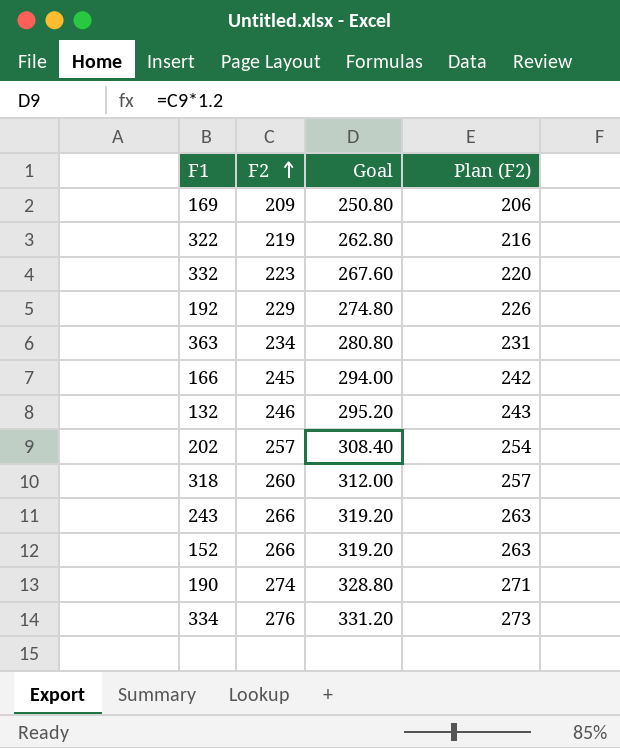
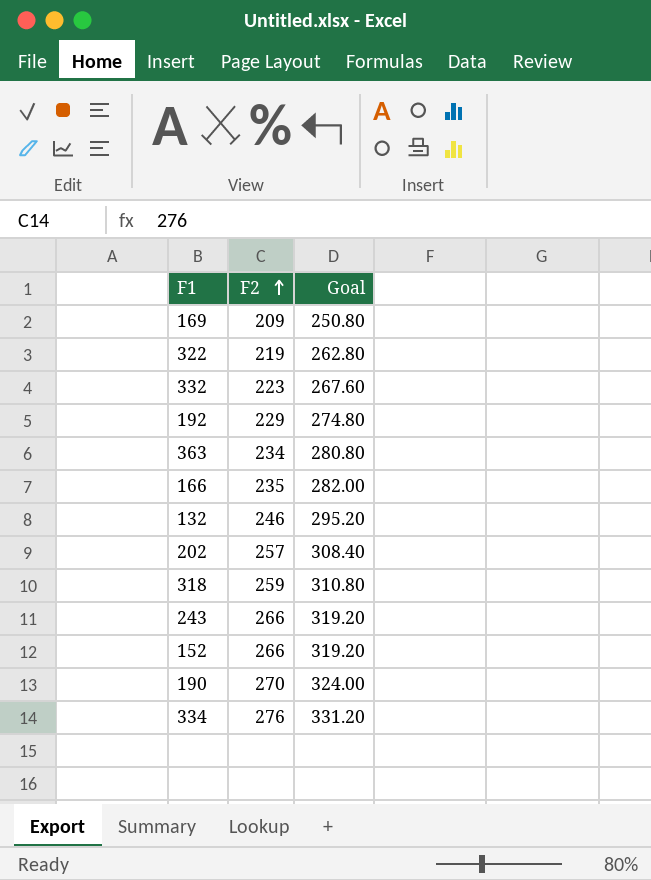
column Plan (F2) | formula: [F2] - 3 -> none
166 | F2: 245 -> 235
166 | Goal: 294.00 -> 282.00
318 | F2: 260 -> 259
318 | Goal: 312.00 -> 310.80
190 | F2: 274 -> 270
190 | Goal: 328.80 -> 324.00

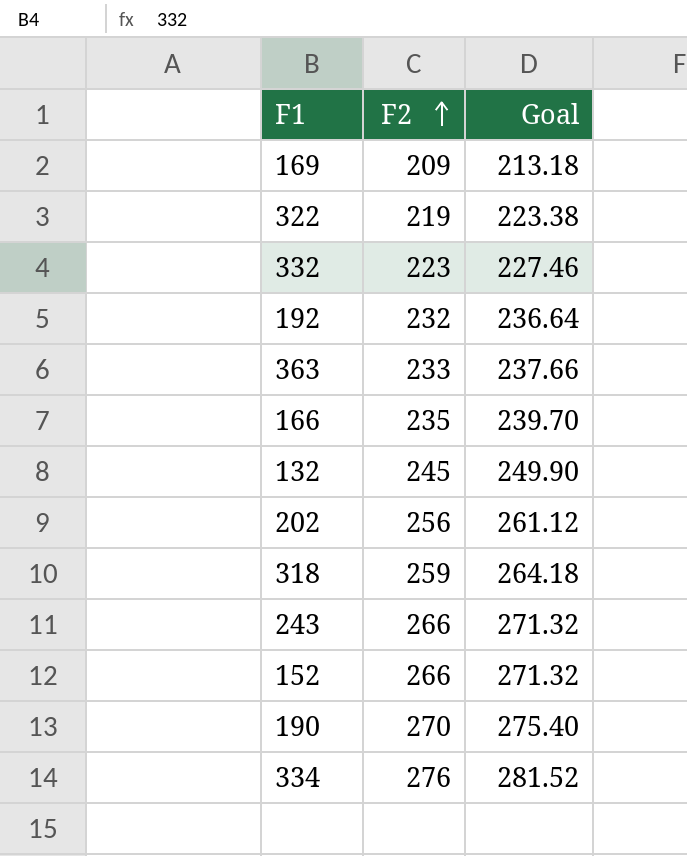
column Goal | formula: [F2] * 1.2 -> [F2] * 1.02
192 | F2: 229 -> 232
363 | F2: 234 -> 233
132 | F2: 246 -> 245
202 | F2: 257 -> 256

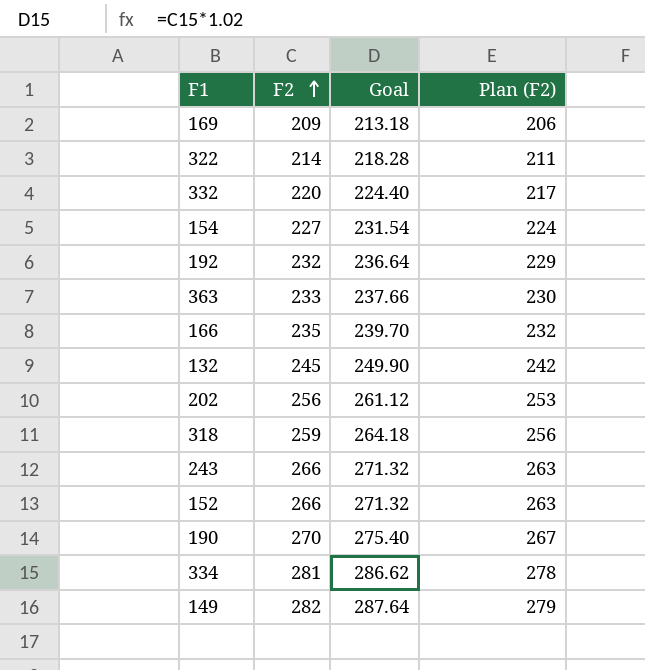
column Plan (F2) | formula: none -> [F2] - 3
322 | F2: 219 -> 214
322 | Goal: 223.38 -> 218.28
332 | F2: 223 -> 220
332 | Goal: 227.46 -> 224.40
row 154: none -> 227 | 231.54 | 224
334 | F2: 276 -> 281
334 | Goal: 281.52 -> 286.62
row 149: none -> 282 | 287.64 | 279

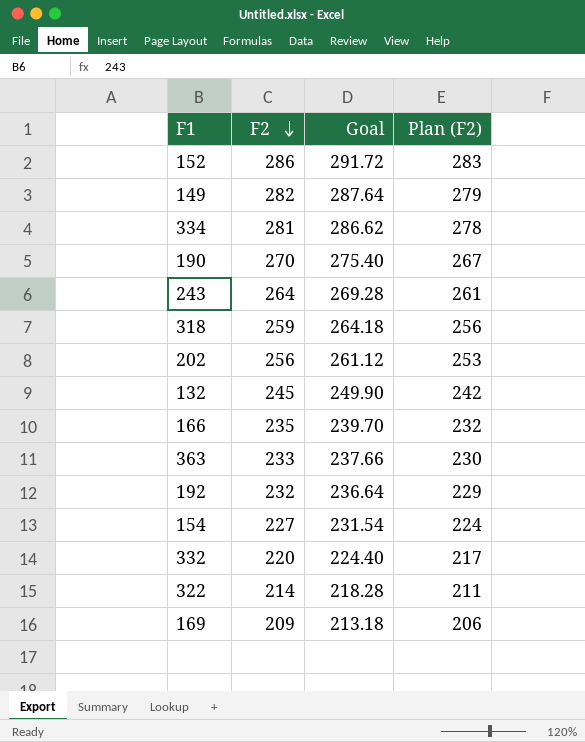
row order: F2 ascending -> F2 descending
152 | F2: 266 -> 286
152 | Goal: 271.32 -> 291.72
152 | Plan (F2): 263 -> 283
243 | F2: 266 -> 264
243 | Goal: 271.32 -> 269.28
243 | Plan (F2): 263 -> 261

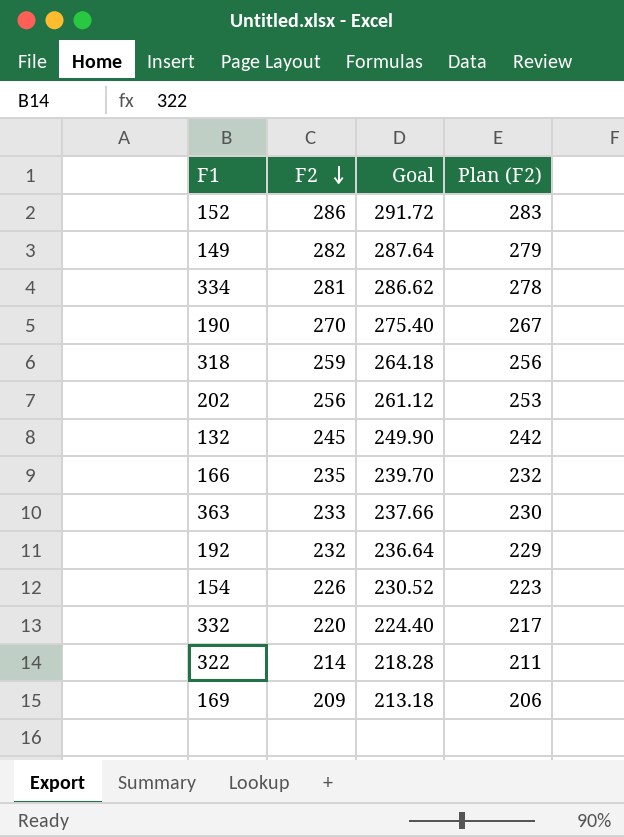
row 243: 264 | 269.28 | 261 -> none
154 | F2: 227 -> 226
154 | Goal: 231.54 -> 230.52
154 | Plan (F2): 224 -> 223

